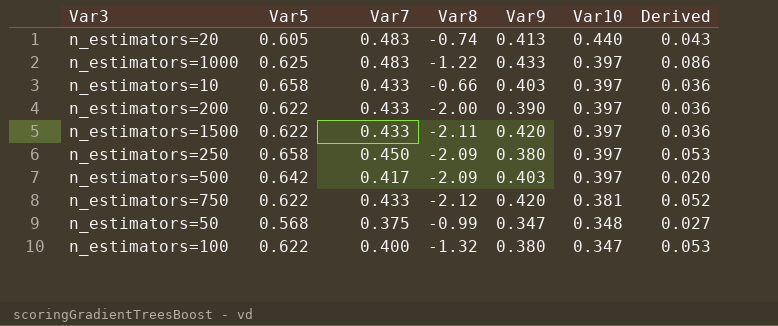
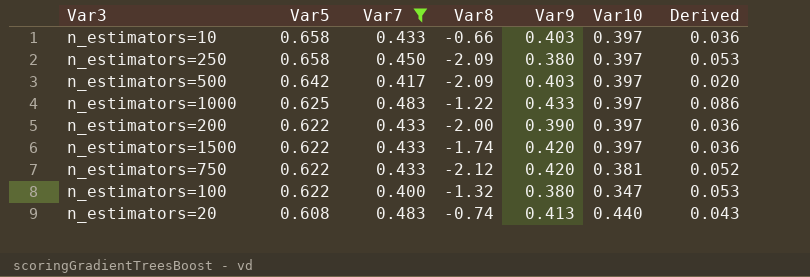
filter: none -> Var7 != 0.375
row order: Var10 descending -> Var5 descending
n_estimators=1500 | Var8: -2.11 -> -1.74
n_estimators=20 | Var5: 0.605 -> 0.608

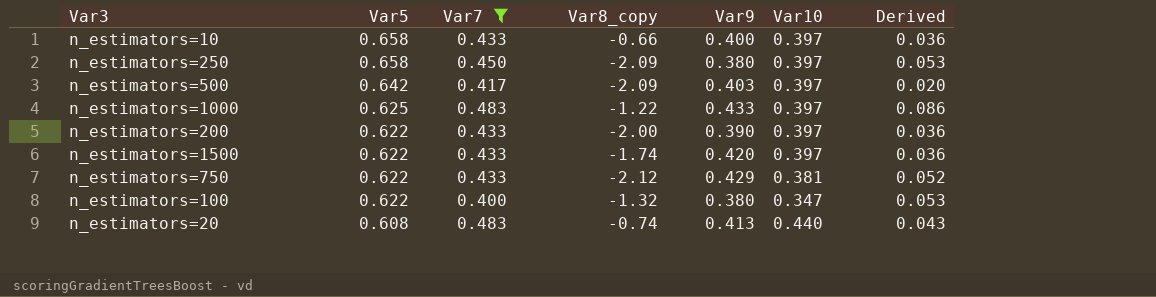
column name: Var8 -> Var8_copy
n_estimators=10 | Var9: 0.403 -> 0.400
n_estimators=750 | Var9: 0.420 -> 0.429

